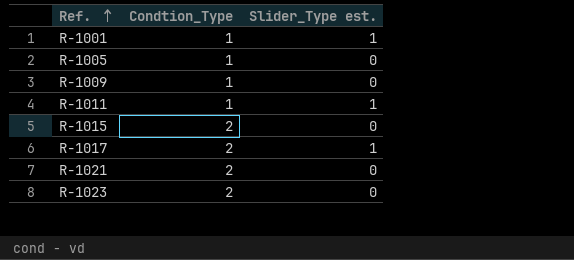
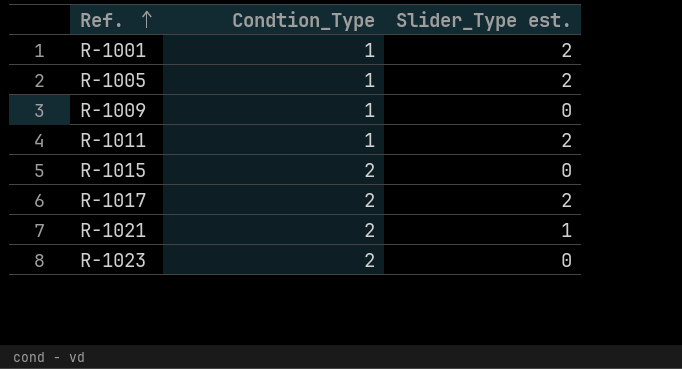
R-1001 | Slider_Type est.: 1 -> 2
R-1005 | Slider_Type est.: 0 -> 2
R-1011 | Slider_Type est.: 1 -> 2
R-1017 | Slider_Type est.: 1 -> 2
R-1021 | Slider_Type est.: 0 -> 1

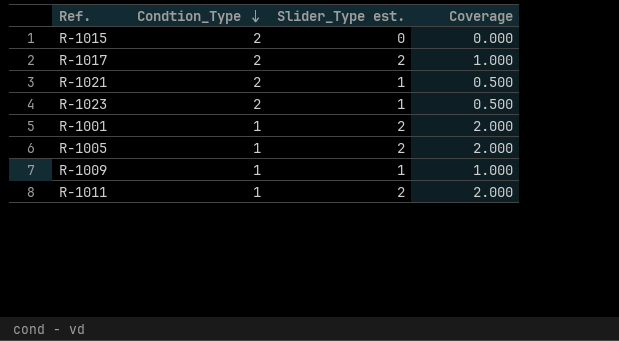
row order: Ref. ascending -> Condtion_Type descending
column Coverage | formula: none -> [Slider_Type est.] / [Condtion_Type]
R-1023 | Slider_Type est.: 0 -> 1
R-1009 | Slider_Type est.: 0 -> 1

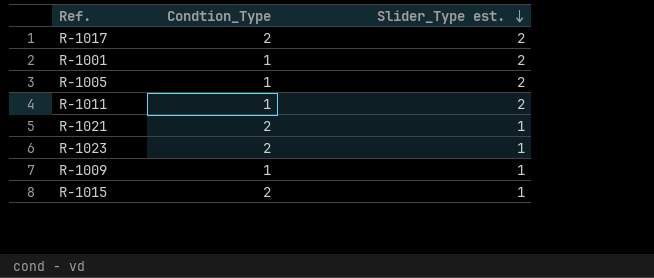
row order: Condtion_Type descending -> Slider_Type est. descending
column Coverage | formula: [Slider_Type est.] / [Condtion_Type] -> none
R-1015 | Slider_Type est.: 0 -> 1

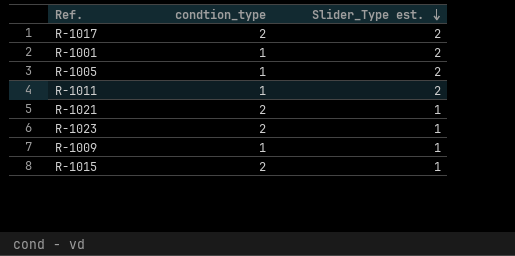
column name: Condtion_Type -> condtion_type

